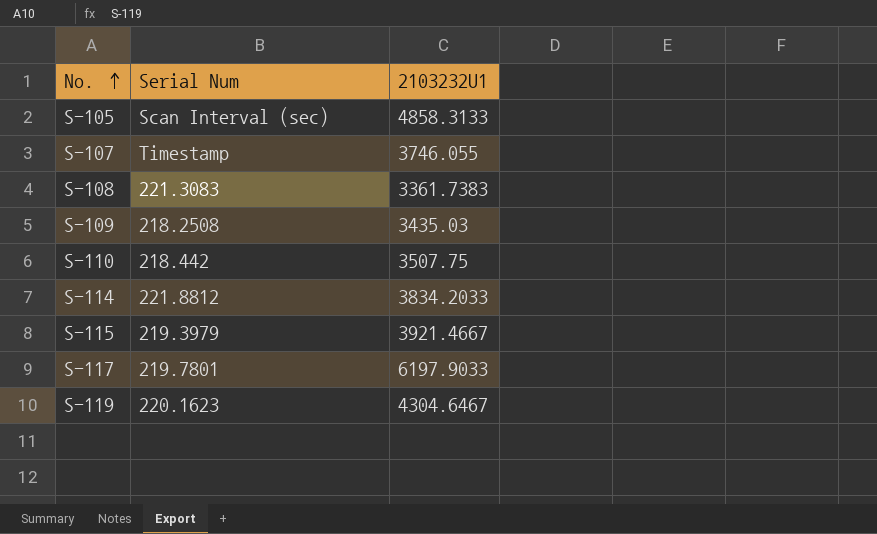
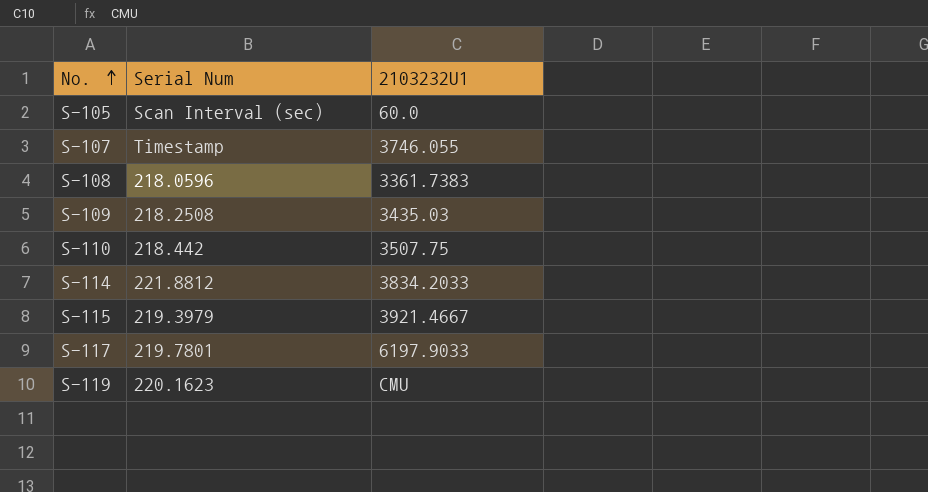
S-105 | 2103232U1: 4858.3133 -> 60.0
S-108 | Serial Num: 221.3083 -> 218.0596
S-119 | 2103232U1: 4304.6467 -> CMU

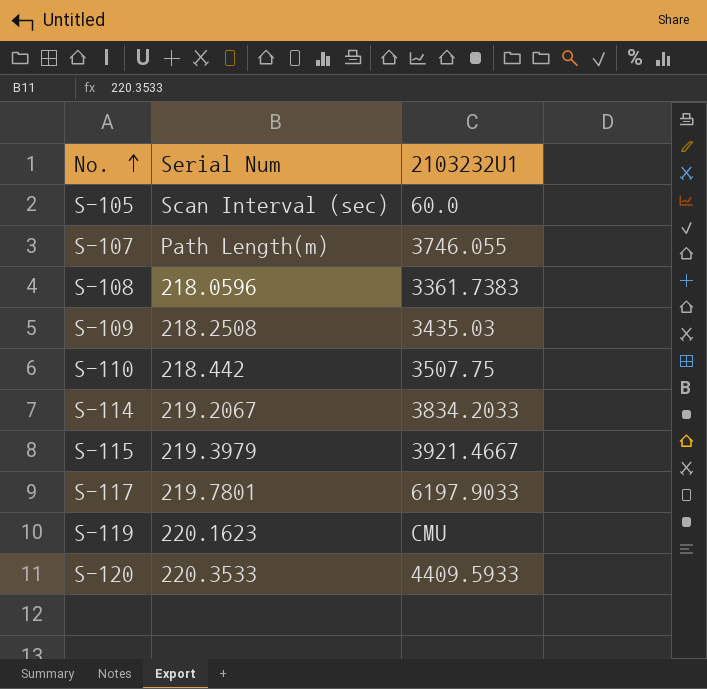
S-107 | Serial Num: Timestamp -> Path Length(m)
S-114 | Serial Num: 221.8812 -> 219.2067
row S-120: none -> 220.3533 | 4409.5933

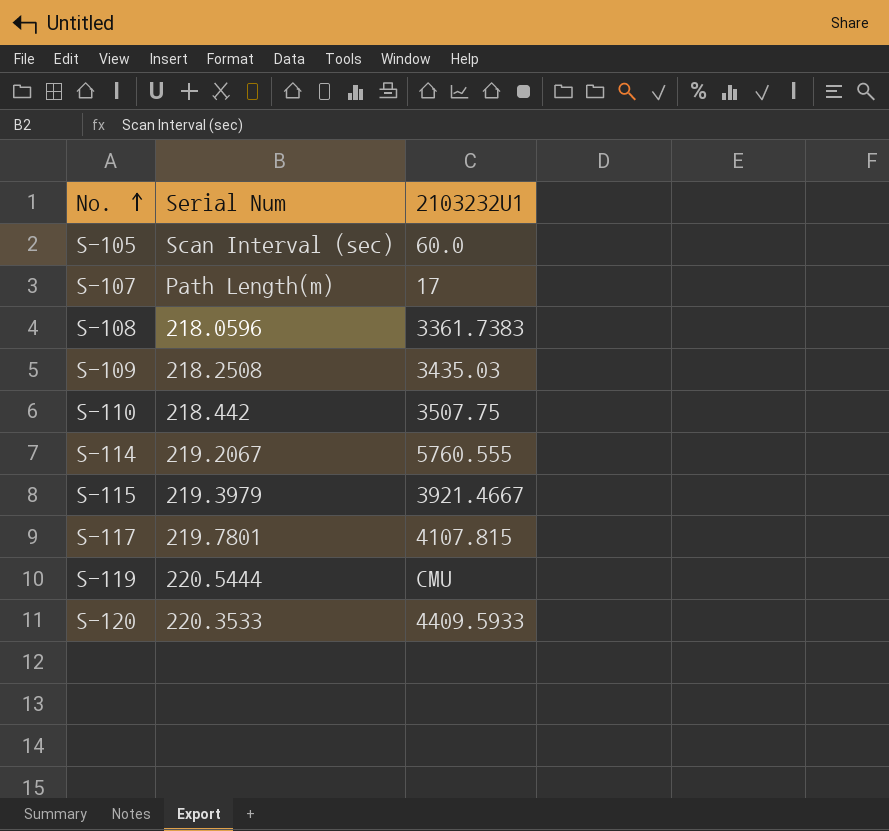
S-107 | 2103232U1: 3746.055 -> 17
S-114 | 2103232U1: 3834.2033 -> 5760.555
S-117 | 2103232U1: 6197.9033 -> 4107.815
S-119 | Serial Num: 220.1623 -> 220.5444

